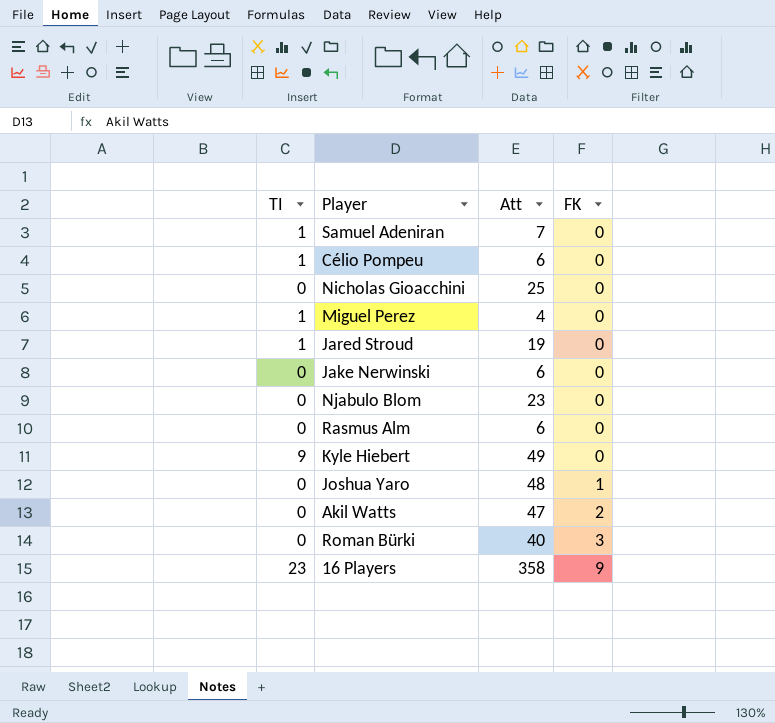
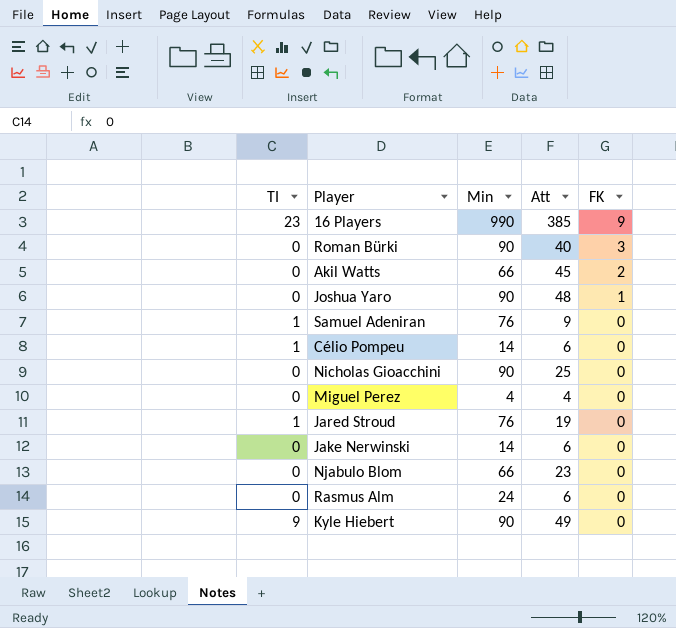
row order: FK ascending -> FK descending
column Min | position: none -> 3
16 Players | Att: 358 -> 385
Akil Watts | Att: 47 -> 45
Samuel Adeniran | Att: 7 -> 9
Miguel Perez | TI: 1 -> 0

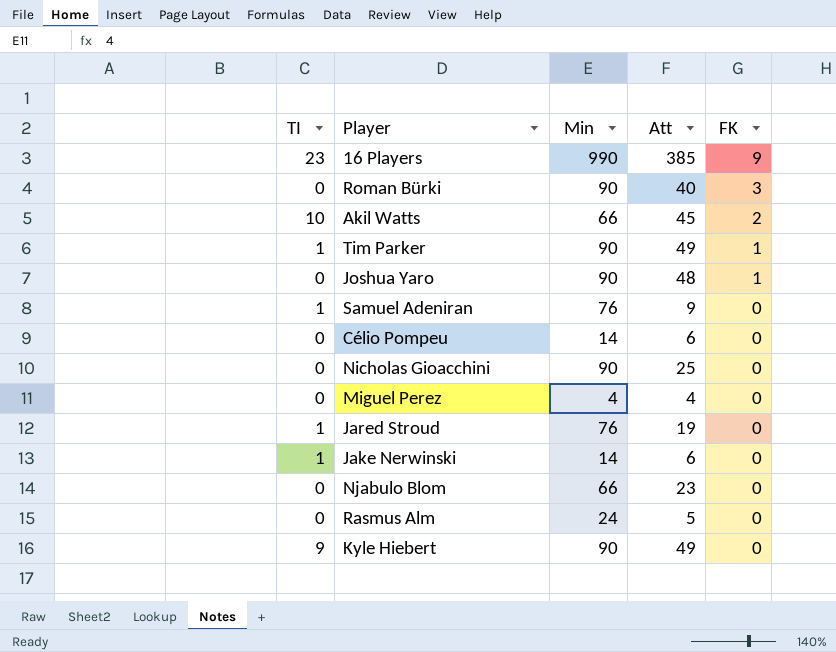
Akil Watts | TI: 0 -> 10
row Tim Parker: none -> 1 | 90 | 49 | 1
Célio Pompeu | TI: 1 -> 0
Jake Nerwinski | TI: 0 -> 1
Rasmus Alm | Att: 6 -> 5

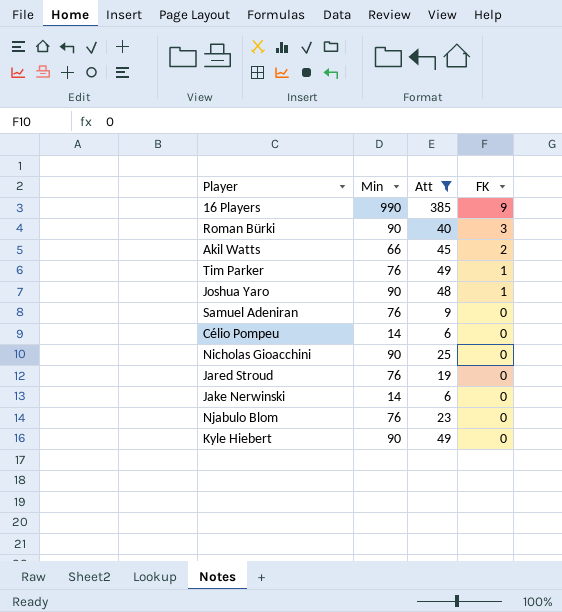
filter: none -> Att >= 6
column TI | position: 1 -> none
Tim Parker | Min: 90 -> 76
Njabulo Blom | Min: 66 -> 76

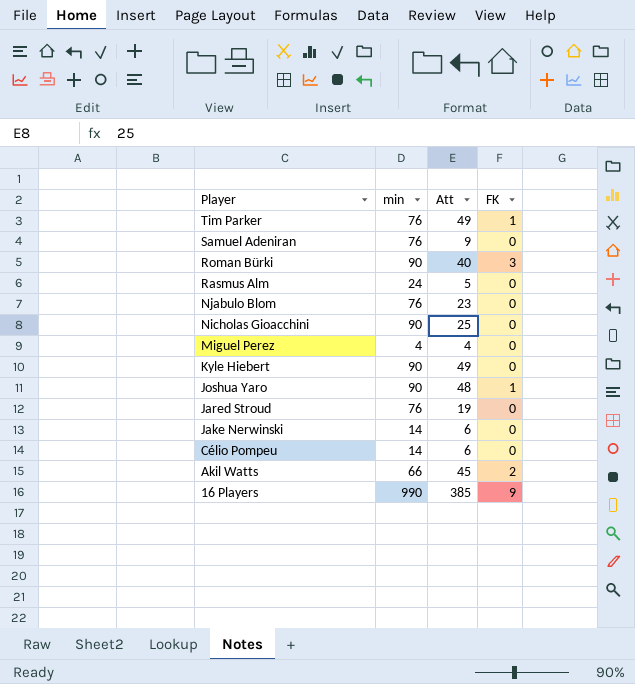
filter: Att >= 6 -> none
row order: FK descending -> Player descending
column name: Min -> min

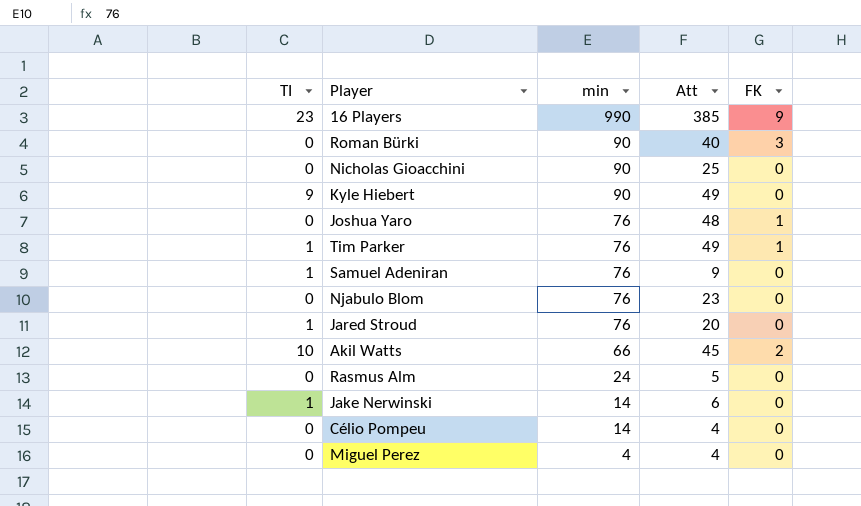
row order: Player descending -> min descending
column TI | position: none -> 1
Joshua Yaro | min: 90 -> 76
Jared Stroud | Att: 19 -> 20
Célio Pompeu | Att: 6 -> 4

